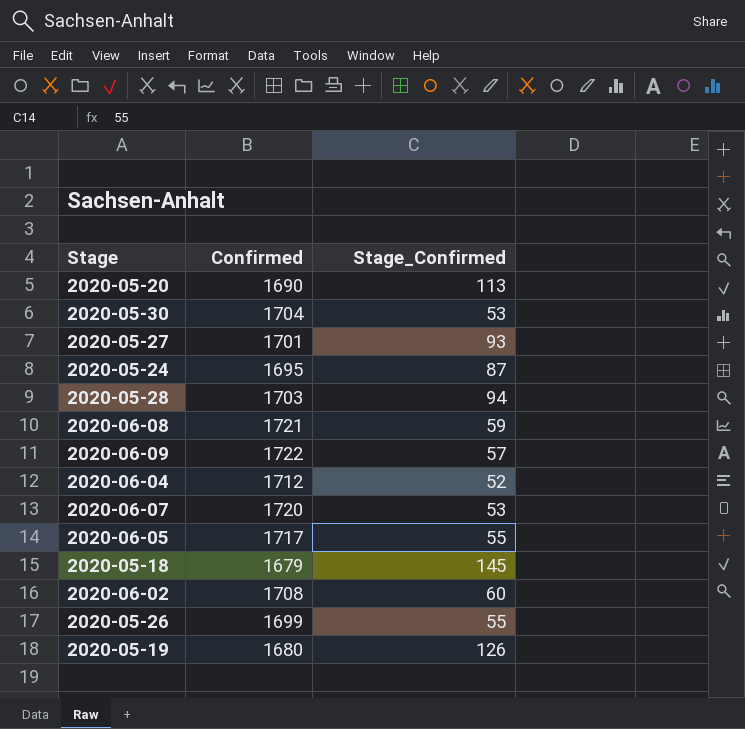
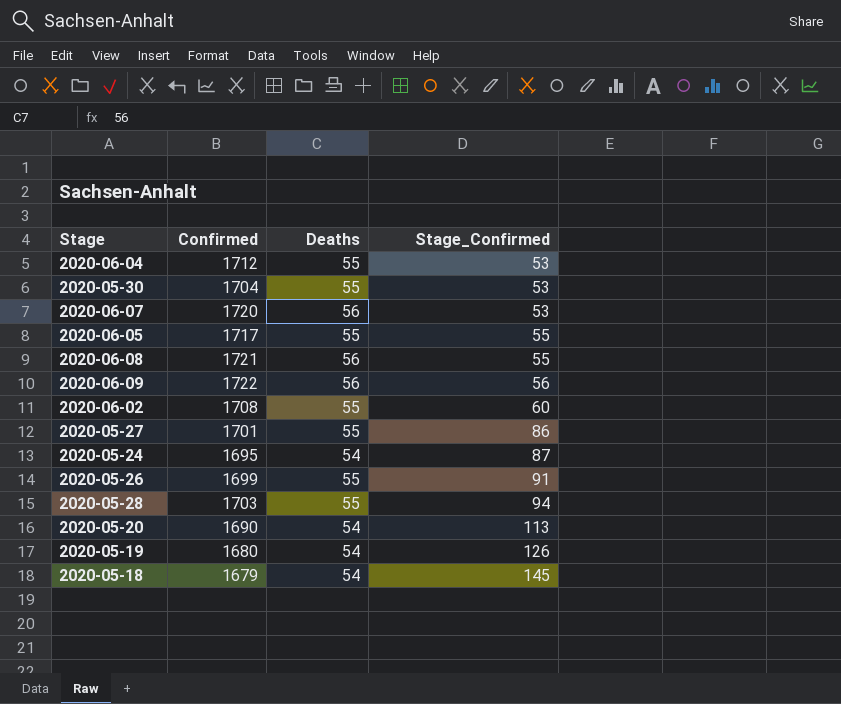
row order: none -> Stage_Confirmed ascending
column Deaths | position: none -> 3
2020-06-04 | Stage_Confirmed: 52 -> 53
2020-06-08 | Stage_Confirmed: 59 -> 55
2020-06-09 | Stage_Confirmed: 57 -> 56
2020-05-27 | Stage_Confirmed: 93 -> 86
2020-05-26 | Stage_Confirmed: 55 -> 91

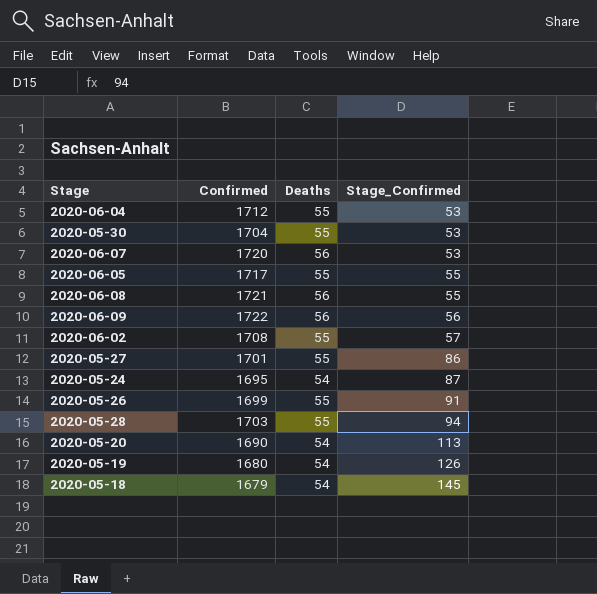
2020-06-02 | Stage_Confirmed: 60 -> 57

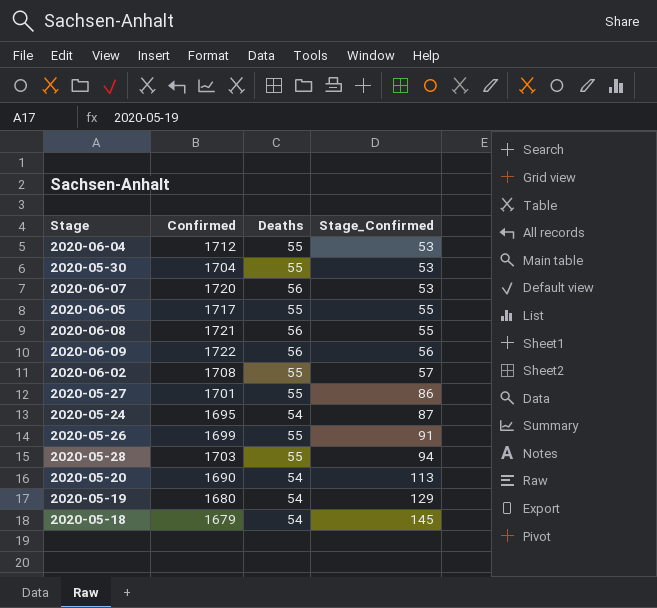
2020-05-19 | Stage_Confirmed: 126 -> 129

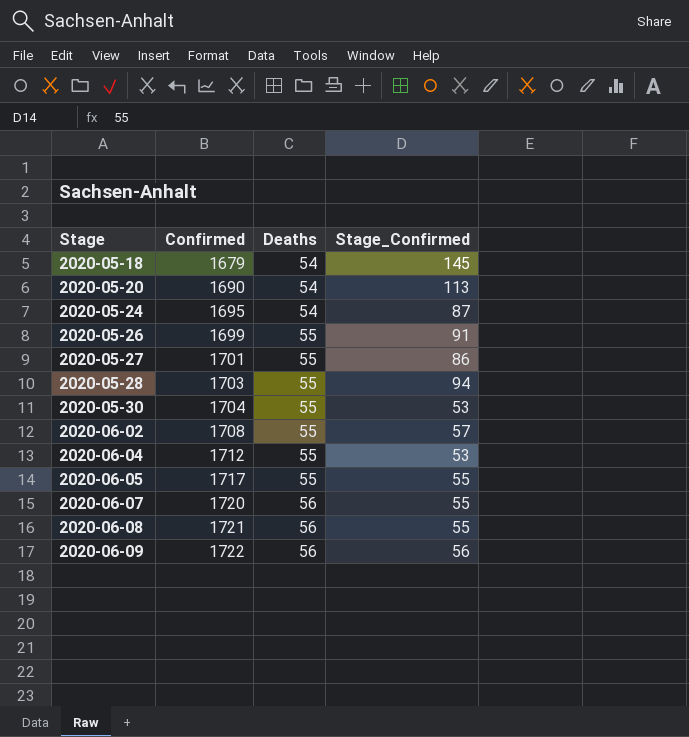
row order: Stage_Confirmed ascending -> Stage ascending
row 2020-05-19: 1680 | 54 | 129 -> none
2020-06-07 | Stage_Confirmed: 53 -> 55

